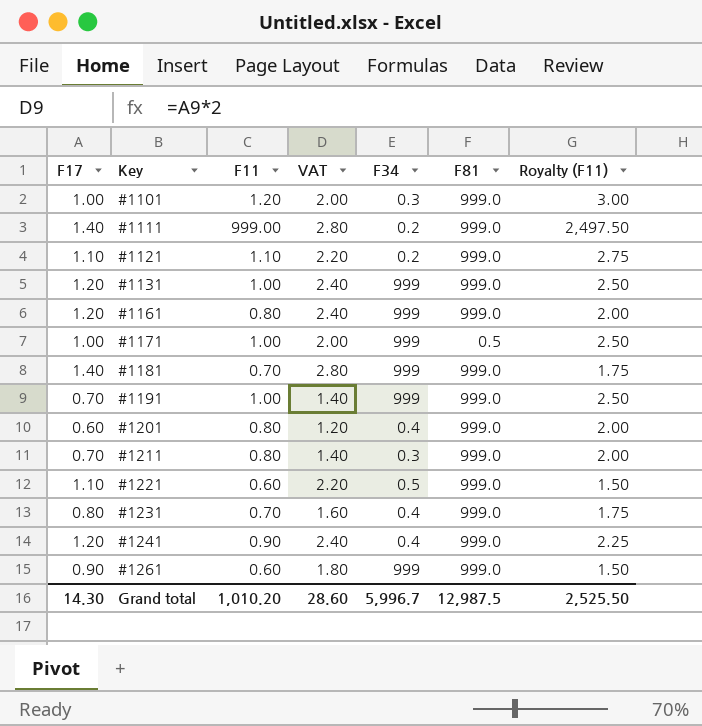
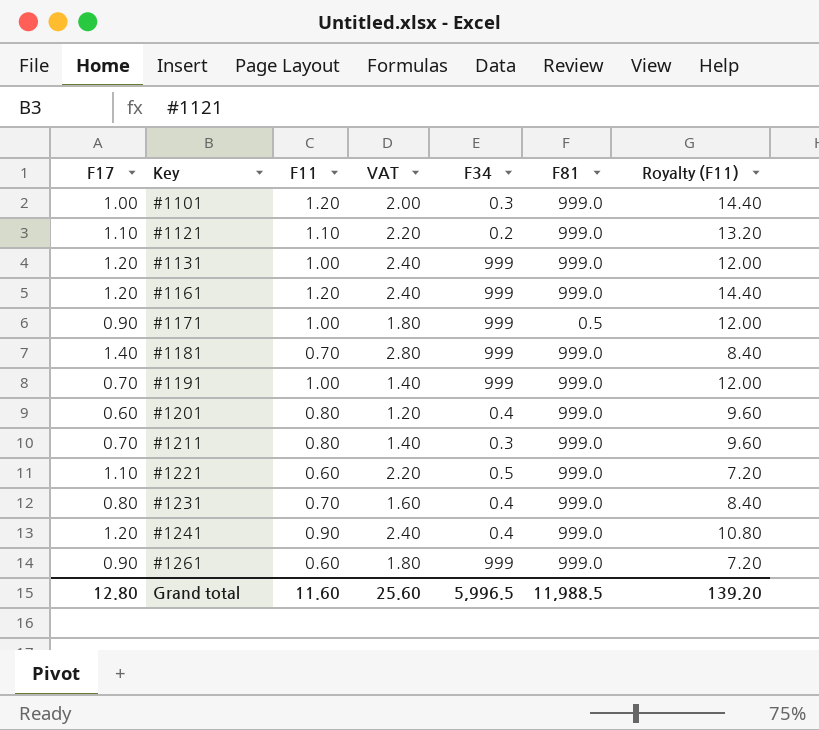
column Royalty (F11) | formula: [F11] * 2.5 -> [F11] * 12
row #1111: 1.40 | 999.00 | 2.80 | 0.2 | 999.0 | 2,497.50 -> none
#1161 | F11: 0.80 -> 1.20
#1171 | F17: 1.00 -> 0.90
#1171 | VAT: 2.00 -> 1.80
Grand total | F17: 14.30 -> 12.80
Grand total | F11: 1,010.20 -> 11.60
Grand total | VAT: 28.60 -> 25.60
Grand total | F34: 5,996.7 -> 5,996.5
Grand total | F81: 12,987.5 -> 11,988.5
Grand total | Royalty (F11): 2,525.50 -> 139.20

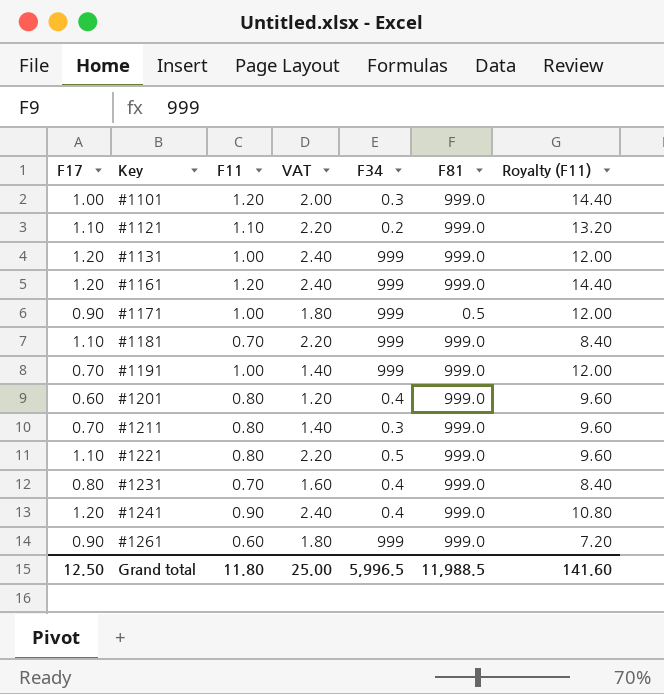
#1181 | F17: 1.40 -> 1.10
#1181 | VAT: 2.80 -> 2.20
#1221 | F11: 0.60 -> 0.80
#1221 | Royalty (F11): 7.20 -> 9.60
Grand total | F17: 12.80 -> 12.50
Grand total | F11: 11.60 -> 11.80
Grand total | VAT: 25.60 -> 25.00
Grand total | Royalty (F11): 139.20 -> 141.60

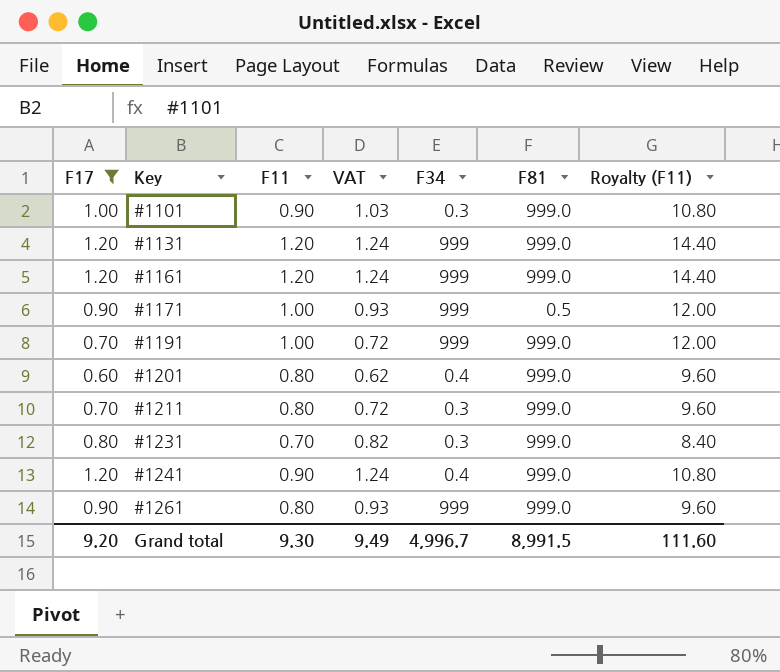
filter: none -> F17 != 1.10
column VAT | formula: [F17] * 2 -> [F17] * 1.03
#1101 | F11: 1.20 -> 0.90
#1101 | Royalty (F11): 14.40 -> 10.80
#1131 | F11: 1.00 -> 1.20
#1131 | Royalty (F11): 12.00 -> 14.40
#1231 | F34: 0.4 -> 0.3
#1261 | F11: 0.60 -> 0.80
#1261 | Royalty (F11): 7.20 -> 9.60
Grand total | F17: 12.50 -> 9.20
Grand total | F11: 11.80 -> 9.30
Grand total | VAT: 25.00 -> 9.49
Grand total | F34: 5,996.5 -> 4,996.7
Grand total | F81: 11,988.5 -> 8,991.5
Grand total | Royalty (F11): 141.60 -> 111.60

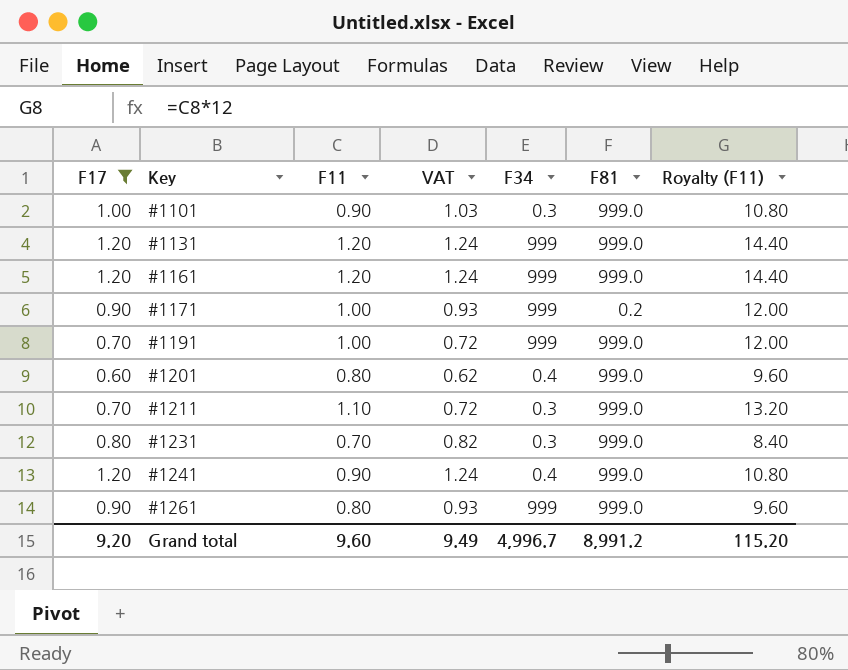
#1171 | F81: 0.5 -> 0.2
#1211 | F11: 0.80 -> 1.10
#1211 | Royalty (F11): 9.60 -> 13.20
Grand total | F11: 9.30 -> 9.60
Grand total | F81: 8,991.5 -> 8,991.2
Grand total | Royalty (F11): 111.60 -> 115.20

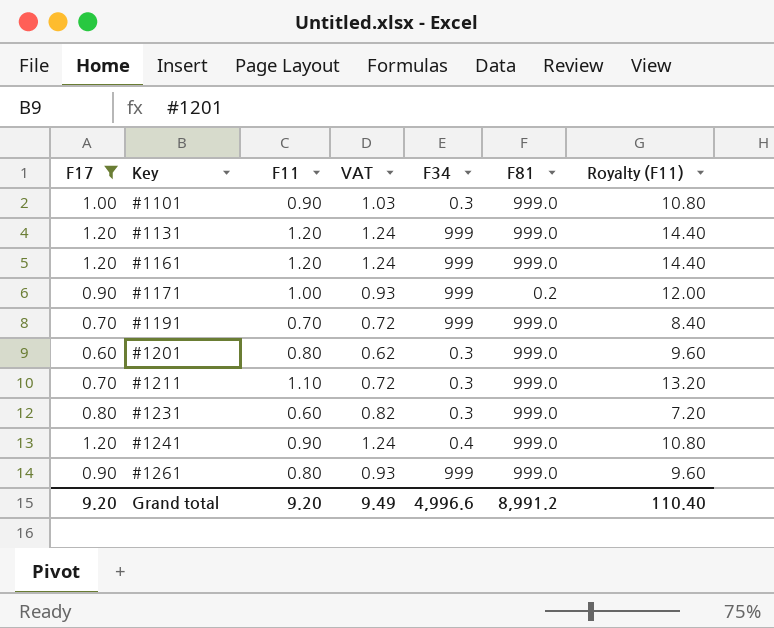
#1191 | F11: 1.00 -> 0.70
#1191 | Royalty (F11): 12.00 -> 8.40
#1201 | F34: 0.4 -> 0.3
#1231 | F11: 0.70 -> 0.60
#1231 | Royalty (F11): 8.40 -> 7.20
Grand total | F11: 9.60 -> 9.20
Grand total | F34: 4,996.7 -> 4,996.6
Grand total | Royalty (F11): 115.20 -> 110.40

